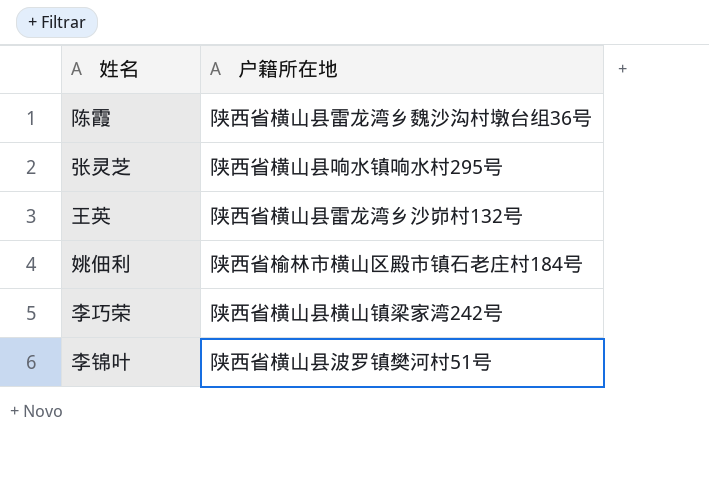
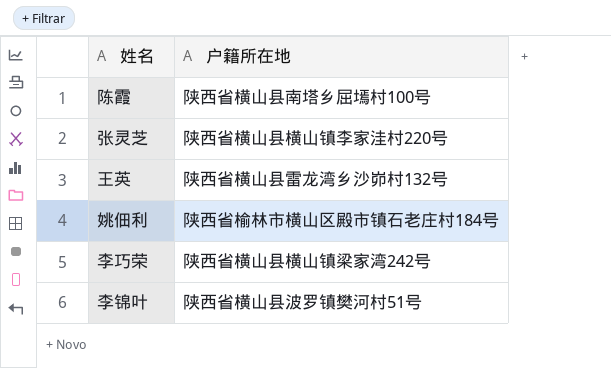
陈霞 | 户籍所在地: 陕西省横山县雷龙湾乡魏沙沟村墩台组36号 -> 陕西省横山县南塔乡屈墕村100号
张灵芝 | 户籍所在地: 陕西省横山县响水镇响水村295号 -> 陕西省横山县横山镇李家洼村220号

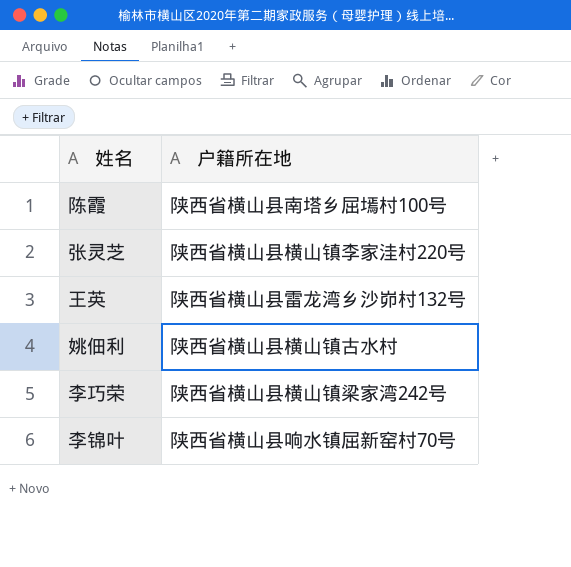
姚佃利 | 户籍所在地: 陕西省榆林市横山区殿市镇石老庄村184号 -> 陕西省横山县横山镇古水村
李锦叶 | 户籍所在地: 陕西省横山县波罗镇樊河村51号 -> 陕西省横山县响水镇屈新窑村70号

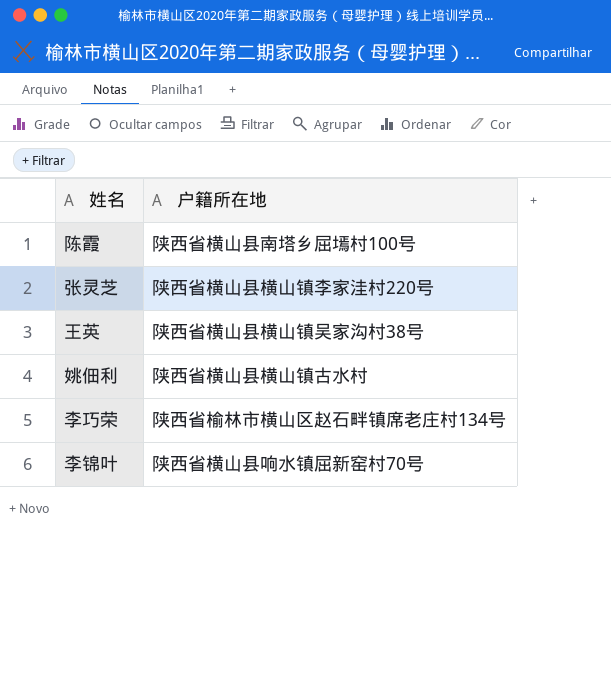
王英 | 户籍所在地: 陕西省横山县雷龙湾乡沙峁村132号 -> 陕西省横山县横山镇吴家沟村38号
李巧荣 | 户籍所在地: 陕西省横山县横山镇梁家湾242号 -> 陕西省榆林市横山区赵石畔镇席老庄村134号

